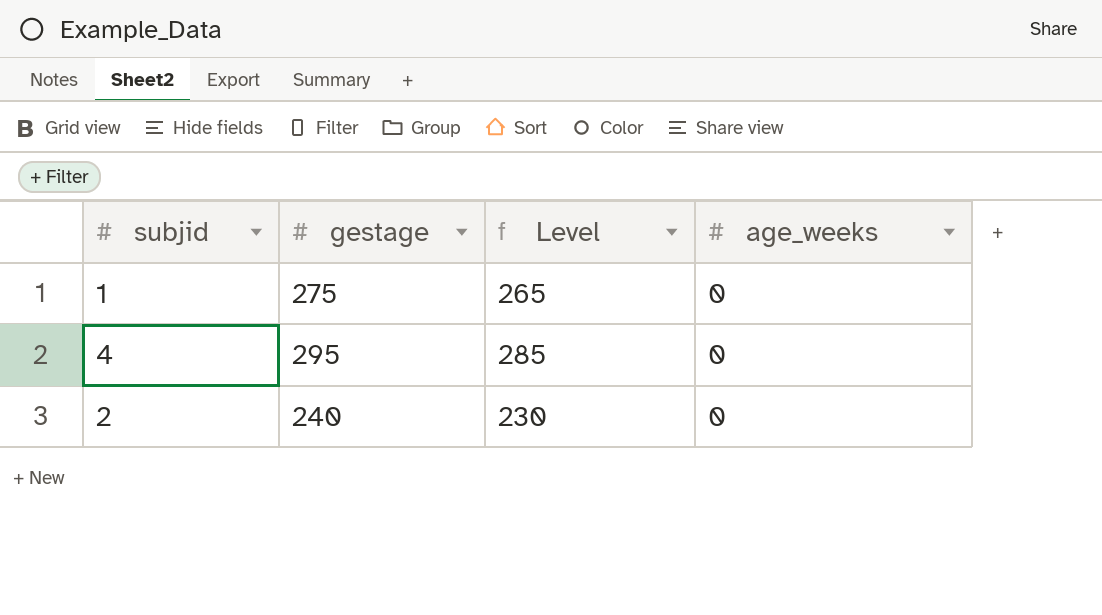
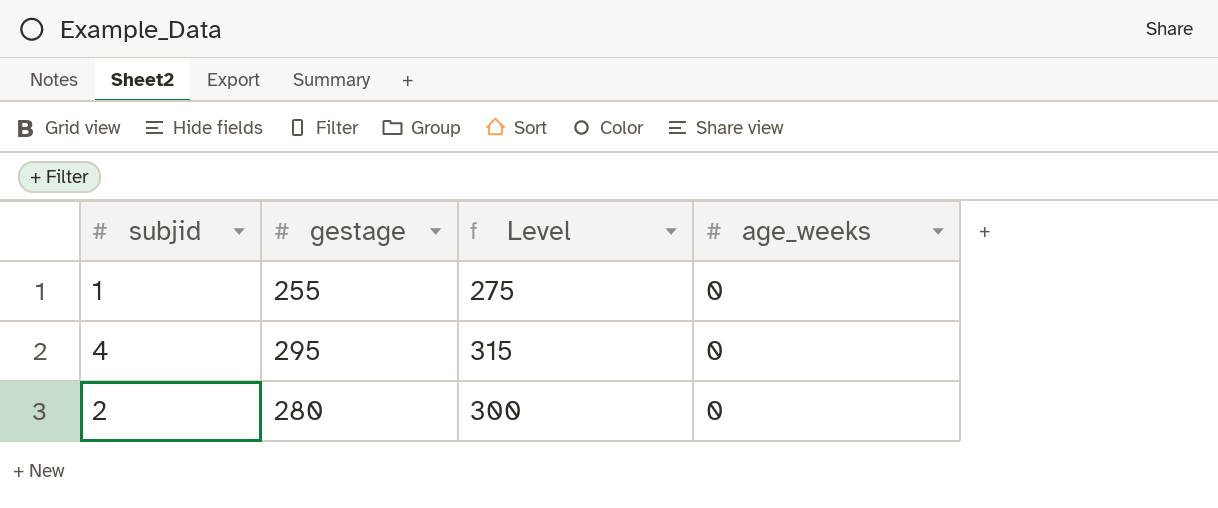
column Level | formula: [gestage] - 10 -> [gestage] + 20
1 | gestage: 275 -> 255
2 | gestage: 240 -> 280

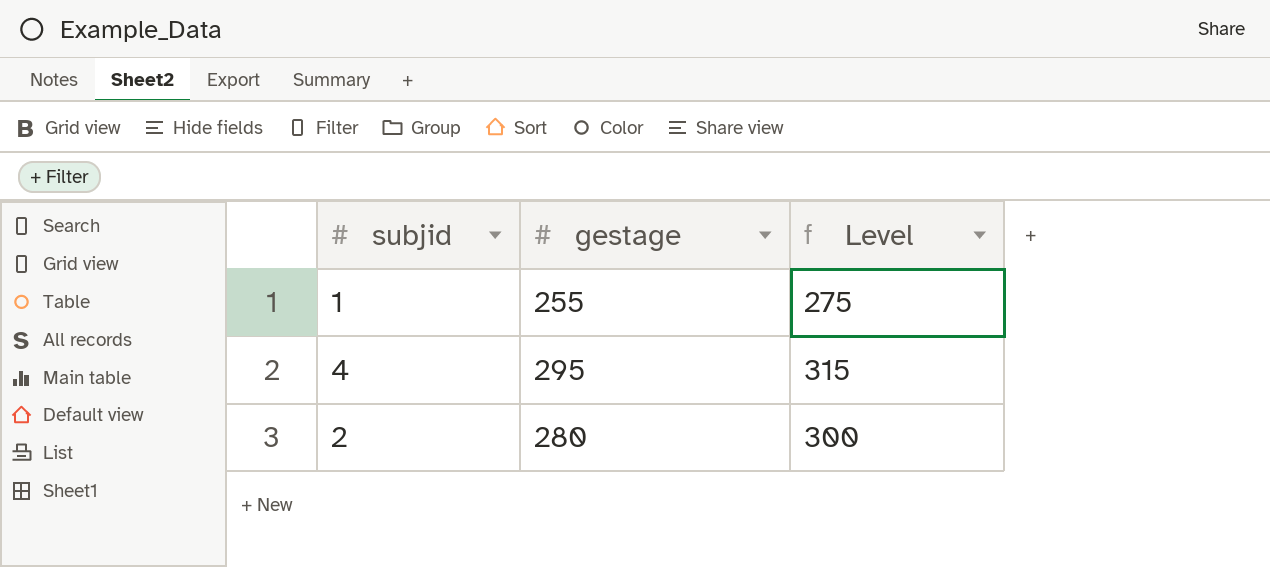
column age_weeks | position: 4 -> none

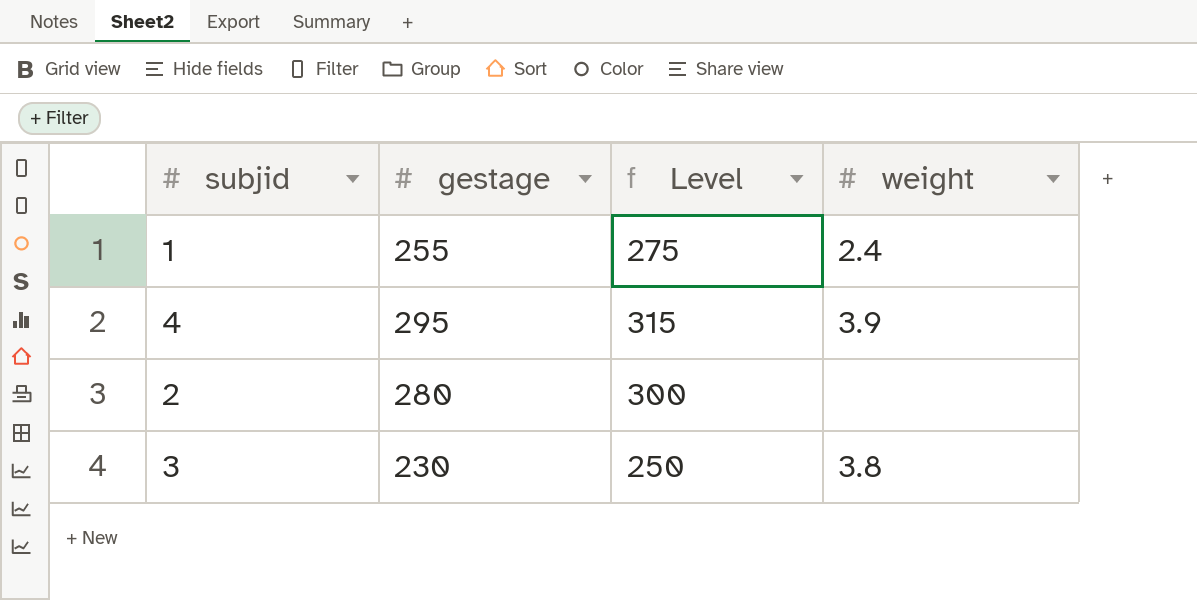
column weight | position: none -> 4
row 3: none -> 230 | 250 | 3.8

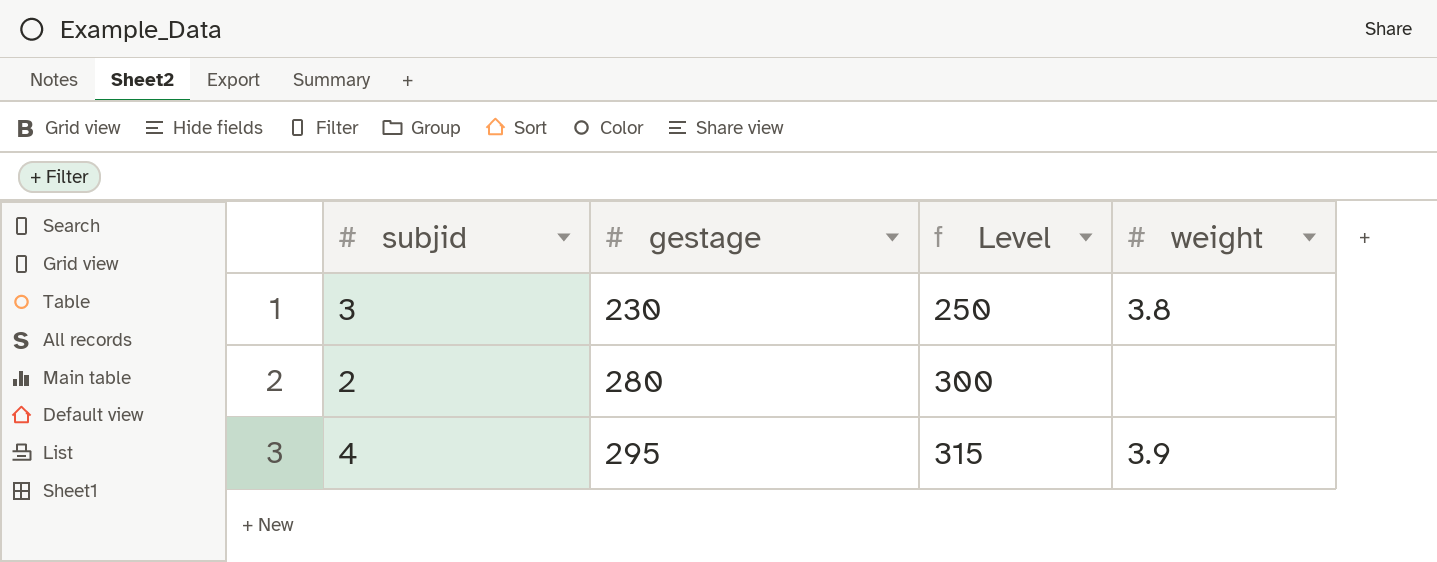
row order: none -> gestage ascending
row 1: 255 | 275 | 2.4 -> none

